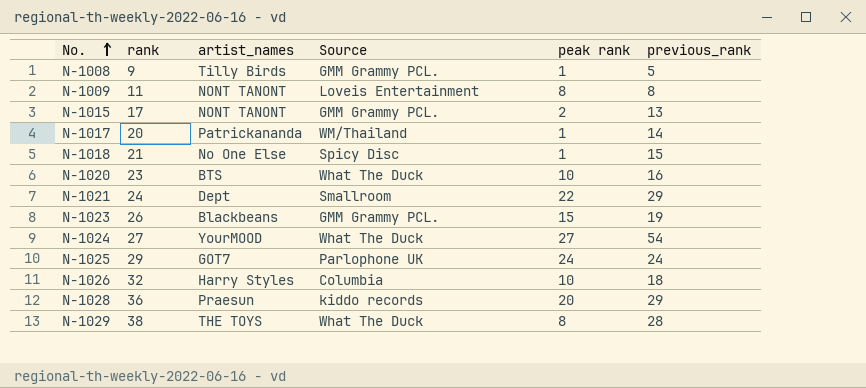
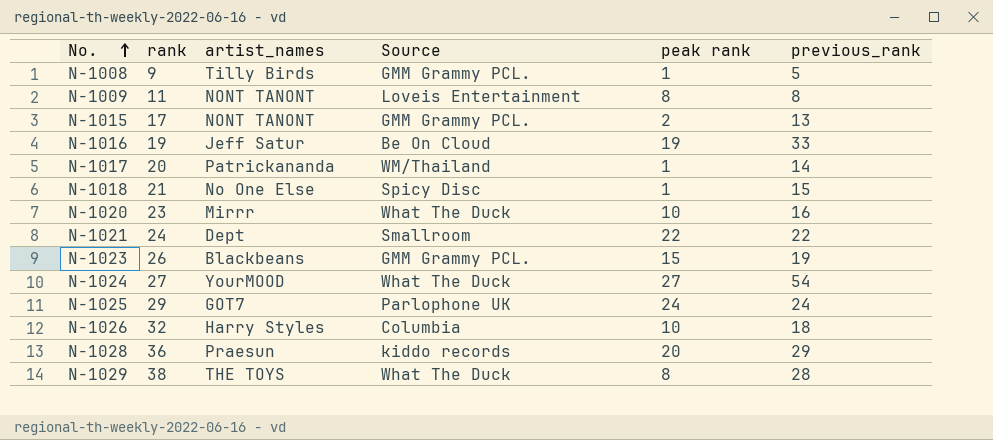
row N-1016: none -> 19 | Jeff Satur | Be On Cloud | 19 | 33
N-1020 | artist_names: BTS -> Mirrr
N-1021 | previous_rank: 29 -> 22

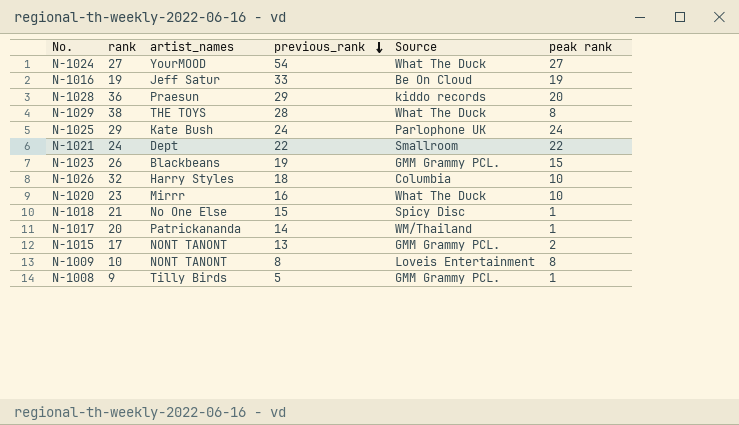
row order: No. ascending -> previous_rank descending
column previous_rank | position: 6 -> 4
N-1025 | artist_names: GOT7 -> Kate Bush
N-1009 | rank: 11 -> 10

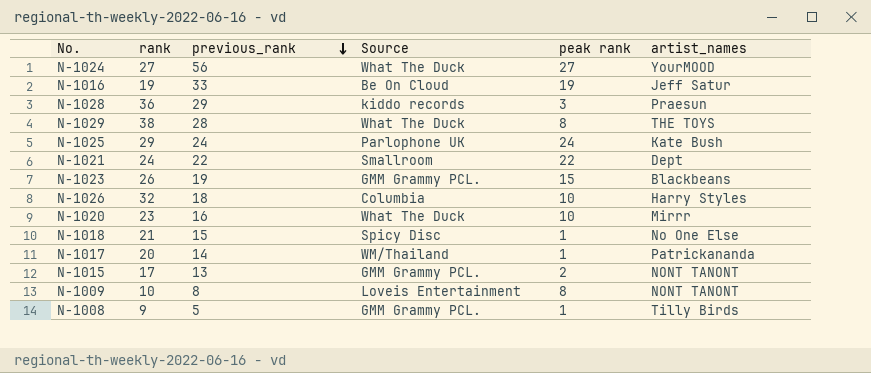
column artist_names | position: 3 -> 6
N-1024 | previous_rank: 54 -> 56
N-1028 | peak rank: 20 -> 3

